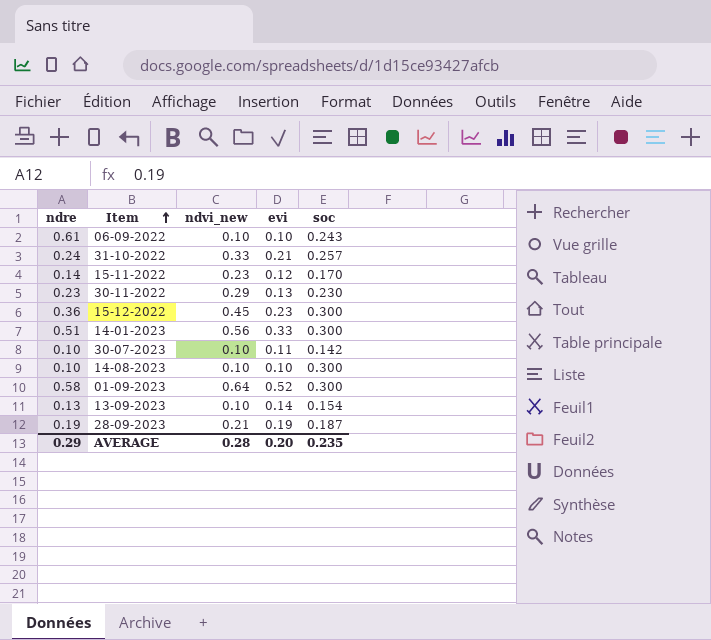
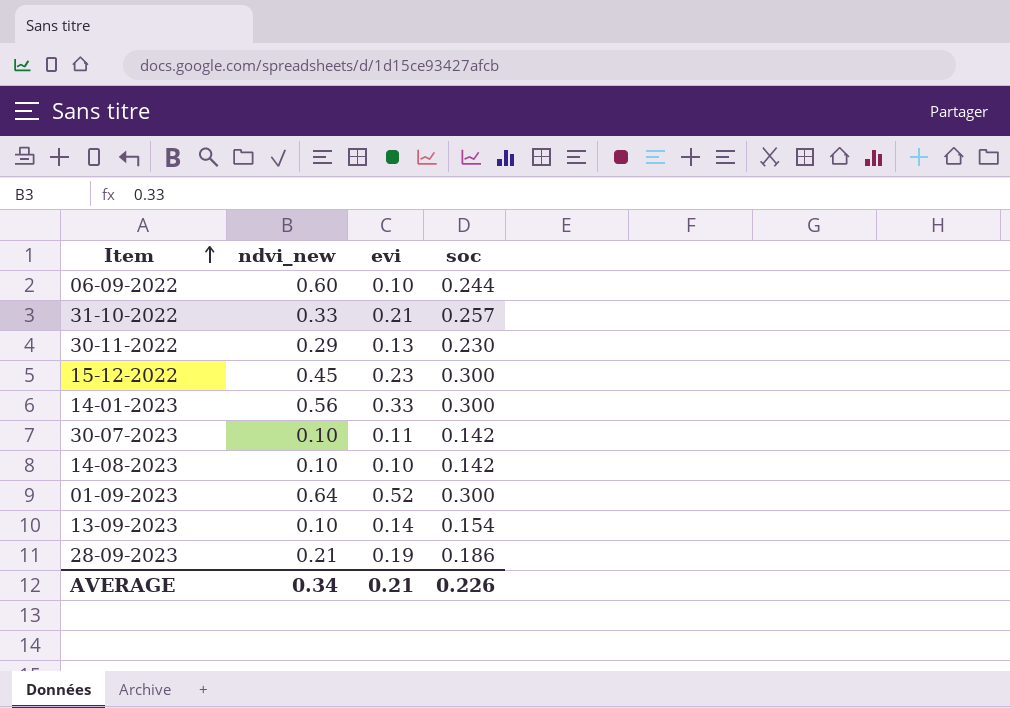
column ndre | position: 1 -> none
row 15-11-2022: 0.14 | 0.23 | 0.12 | 0.170 -> none
06-09-2022 | ndvi_new: 0.10 -> 0.60
06-09-2022 | soc: 0.243 -> 0.244
14-08-2023 | soc: 0.300 -> 0.142
28-09-2023 | soc: 0.187 -> 0.186
AVERAGE | ndvi_new: 0.28 -> 0.34
AVERAGE | evi: 0.20 -> 0.21
AVERAGE | soc: 0.235 -> 0.226

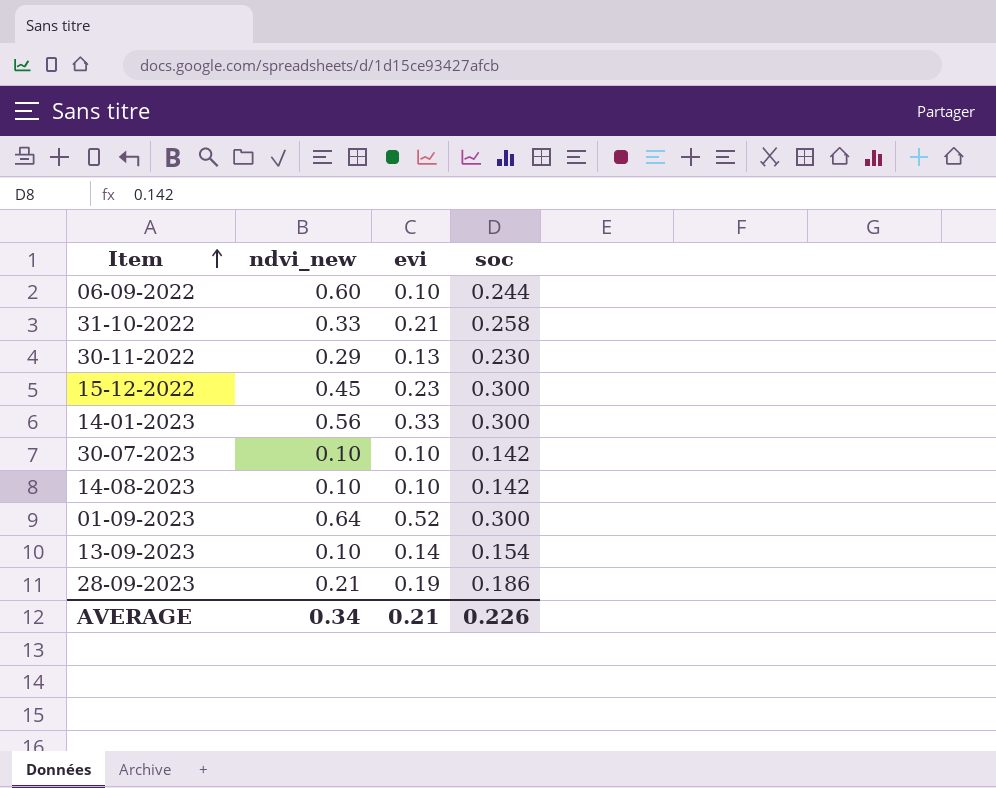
31-10-2022 | soc: 0.257 -> 0.258
30-07-2023 | evi: 0.11 -> 0.10

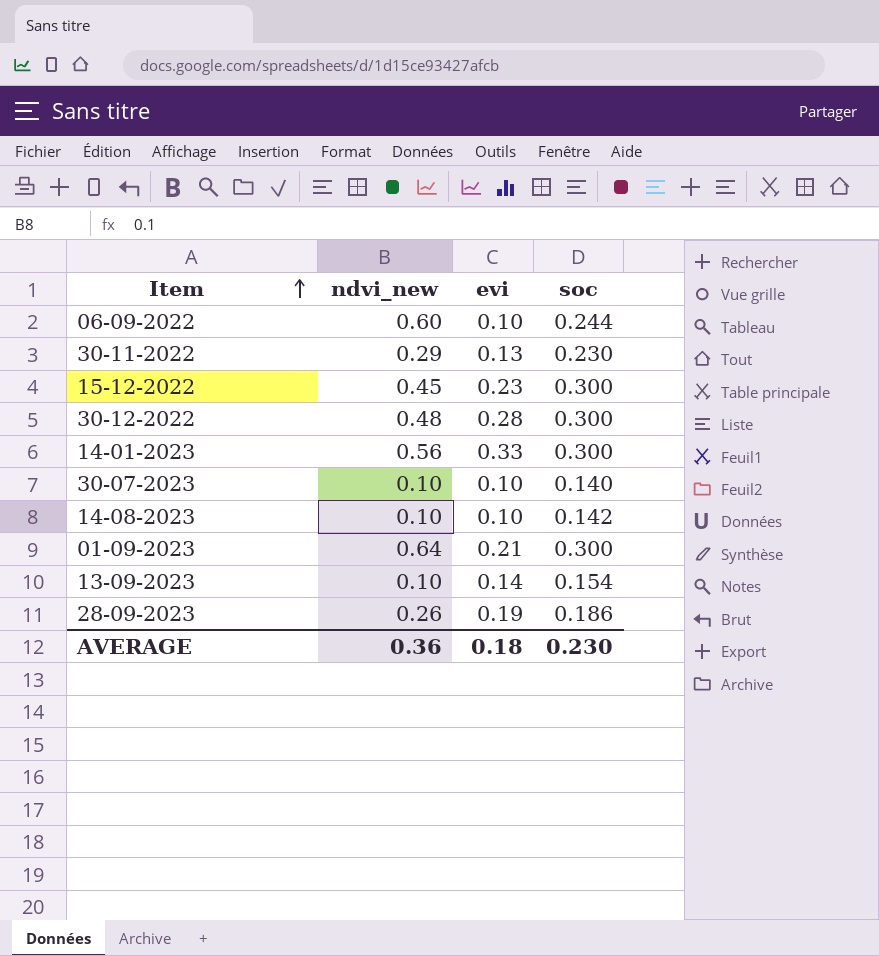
row 31-10-2022: 0.33 | 0.21 | 0.258 -> none
row 30-12-2022: none -> 0.48 | 0.28 | 0.300
30-07-2023 | soc: 0.142 -> 0.140
01-09-2023 | evi: 0.52 -> 0.21
28-09-2023 | ndvi_new: 0.21 -> 0.26
AVERAGE | ndvi_new: 0.34 -> 0.36
AVERAGE | evi: 0.21 -> 0.18
AVERAGE | soc: 0.226 -> 0.230

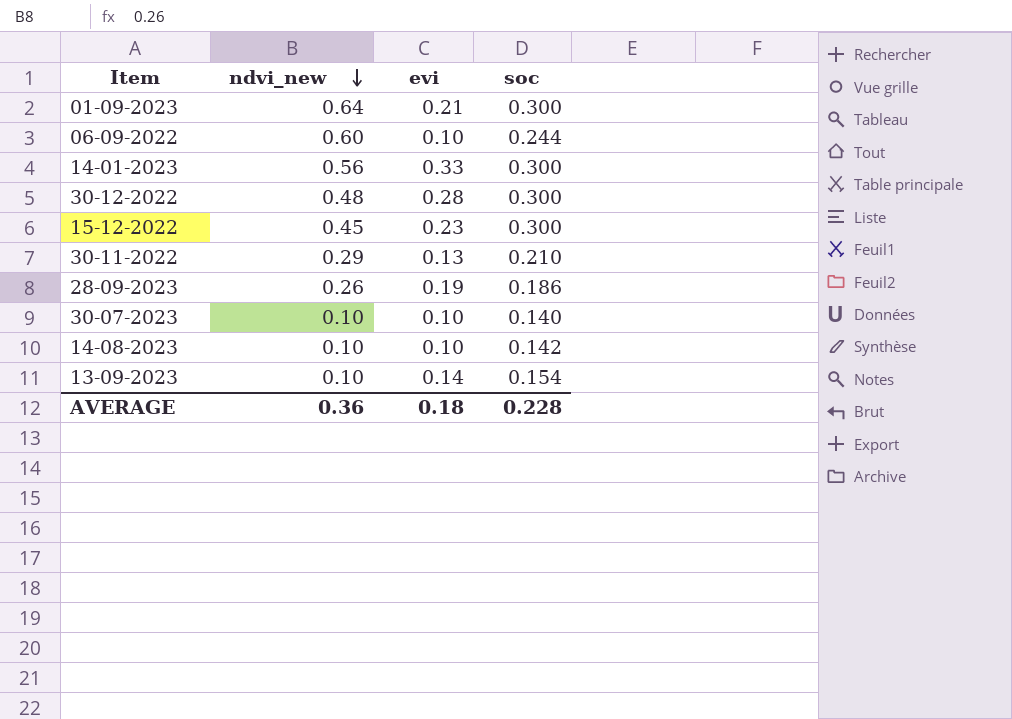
row order: Item ascending -> ndvi_new descending
30-11-2022 | soc: 0.230 -> 0.210
AVERAGE | soc: 0.230 -> 0.228

